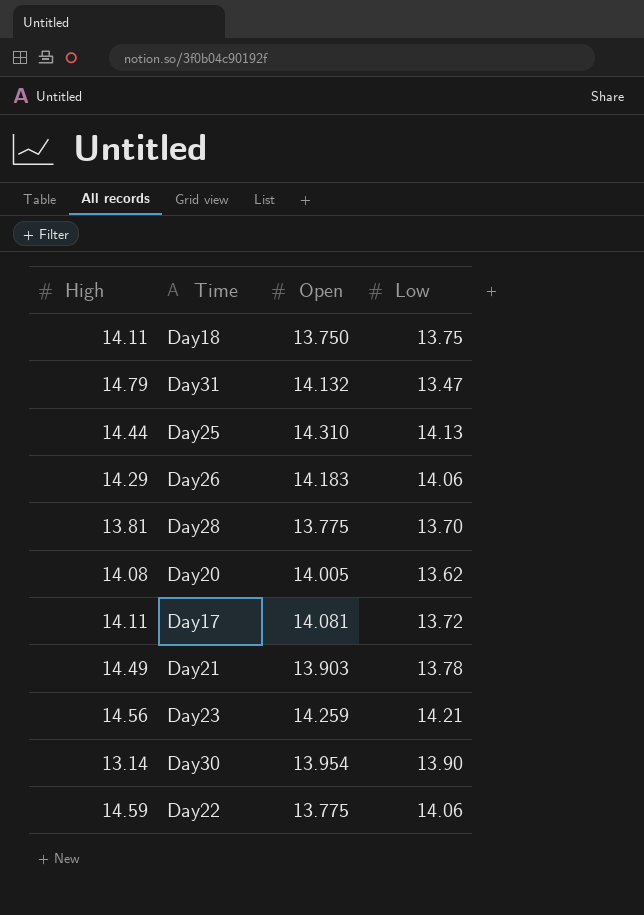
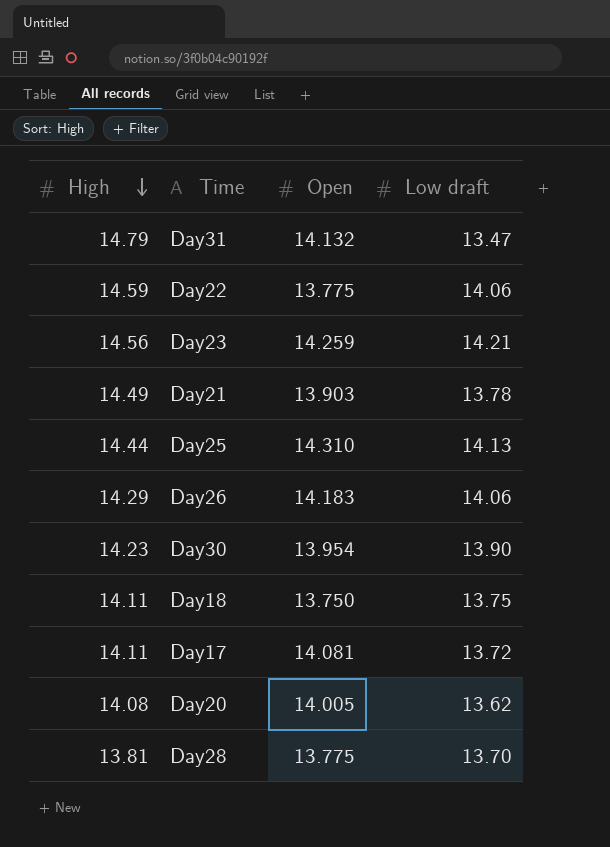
row order: none -> High descending
column name: Low -> Low draft
Day30 | High: 13.14 -> 14.23

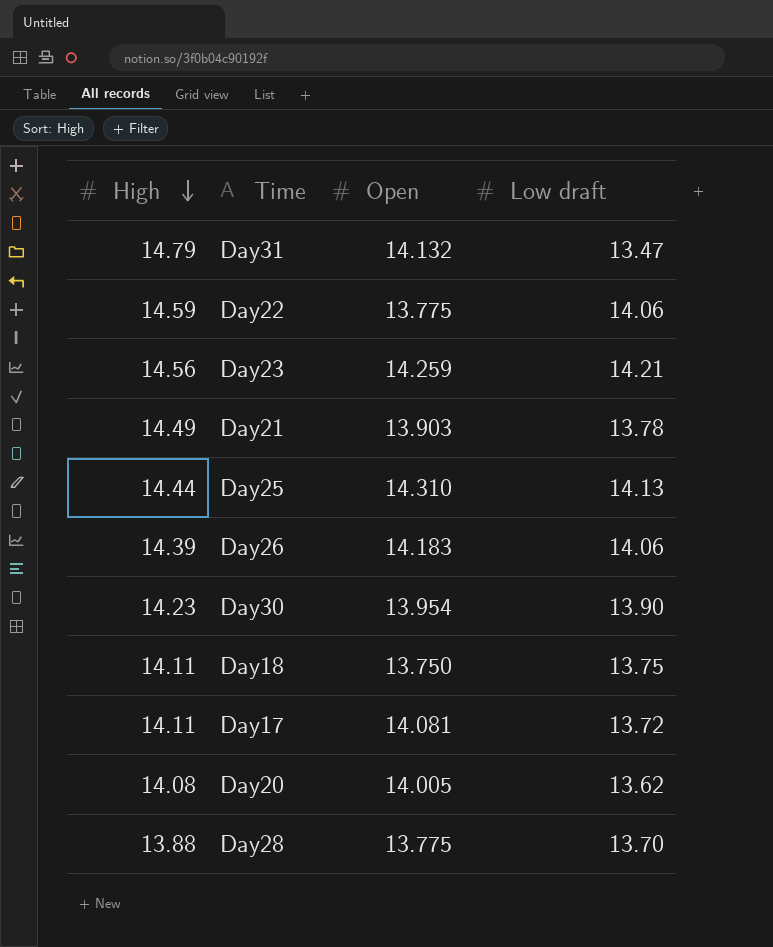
Day26 | High: 14.29 -> 14.39
Day28 | High: 13.81 -> 13.88

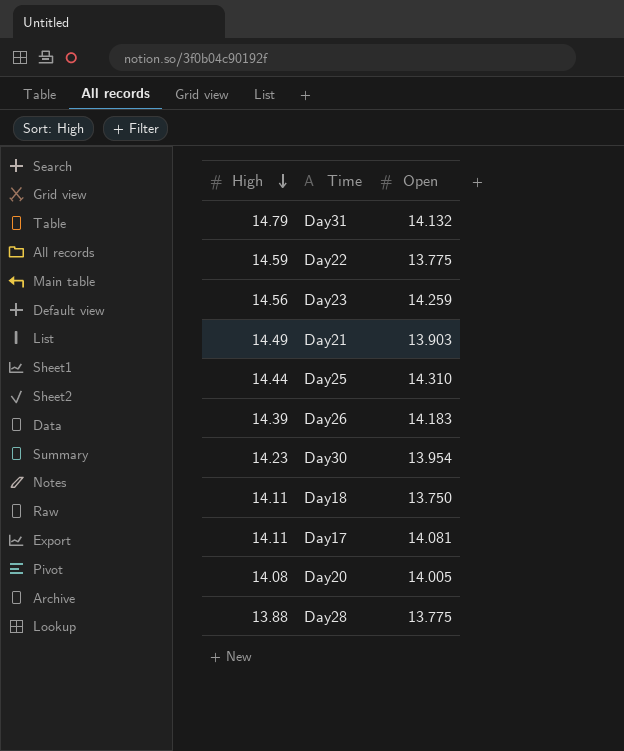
column Low draft | position: 4 -> none

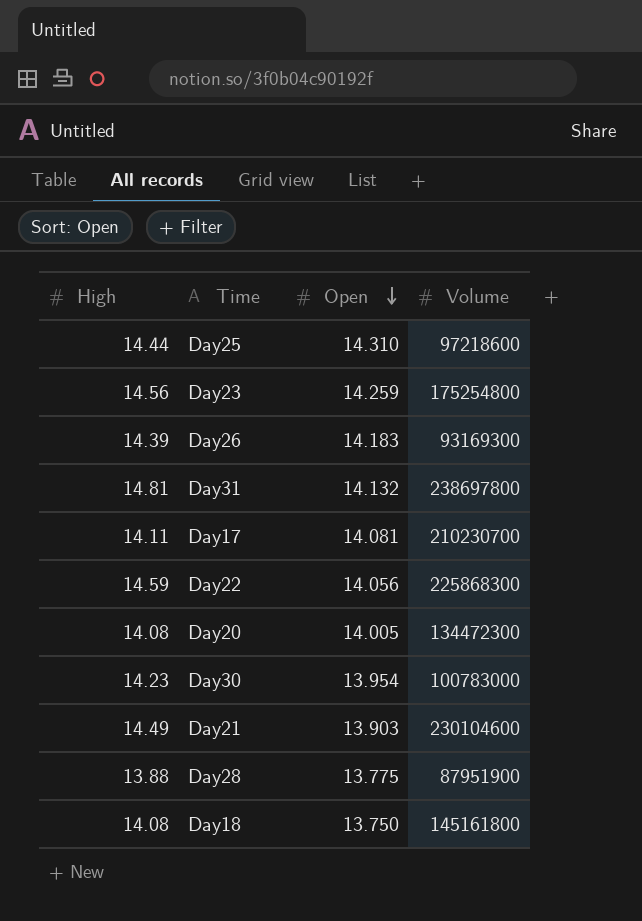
row order: High descending -> Open descending
column Volume | position: none -> 4
Day31 | High: 14.79 -> 14.81
Day22 | Open: 13.775 -> 14.056
Day18 | High: 14.11 -> 14.08

